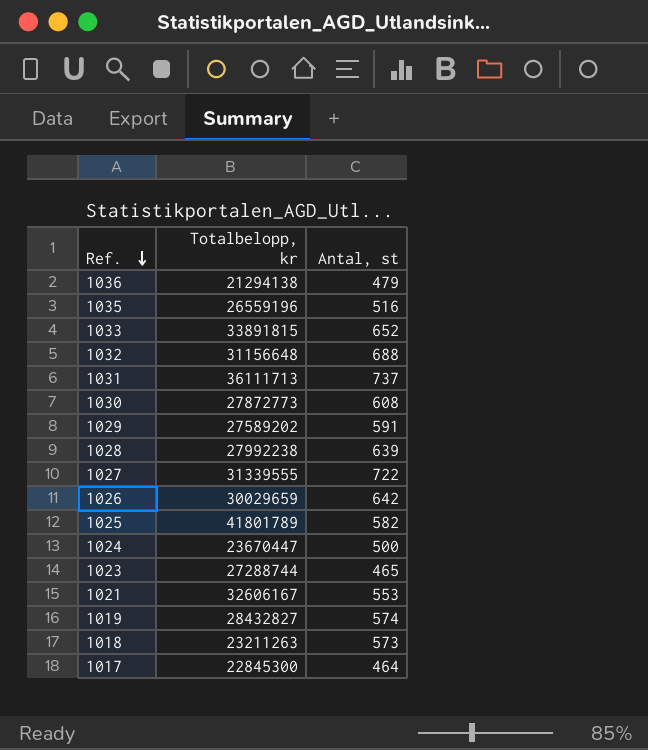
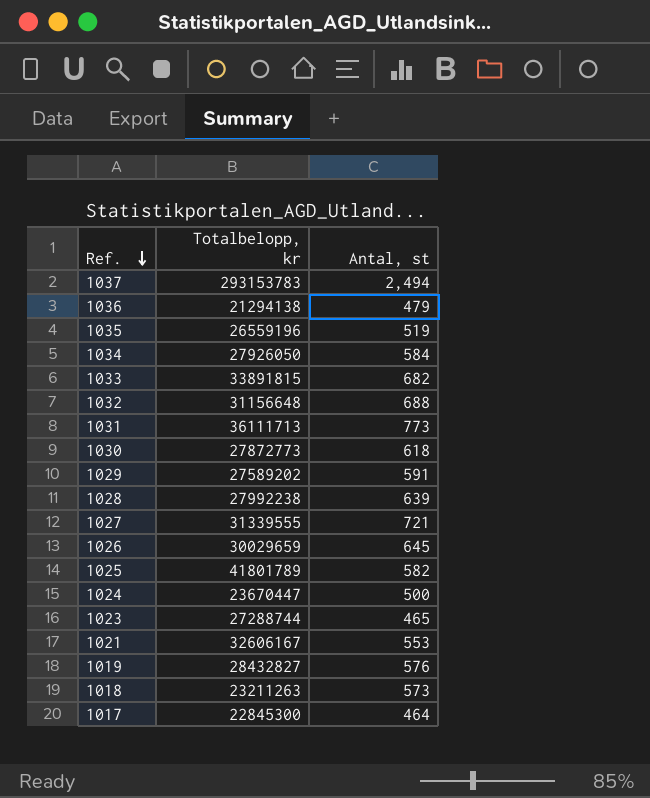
row 1037: none -> 293153783 | 2,494
1035 | Antal, st: 516 -> 519
row 1034: none -> 27926050 | 584
1033 | Antal, st: 652 -> 682
1031 | Antal, st: 737 -> 773
1030 | Antal, st: 608 -> 618
1027 | Antal, st: 722 -> 721
1026 | Antal, st: 642 -> 645
1019 | Antal, st: 574 -> 576

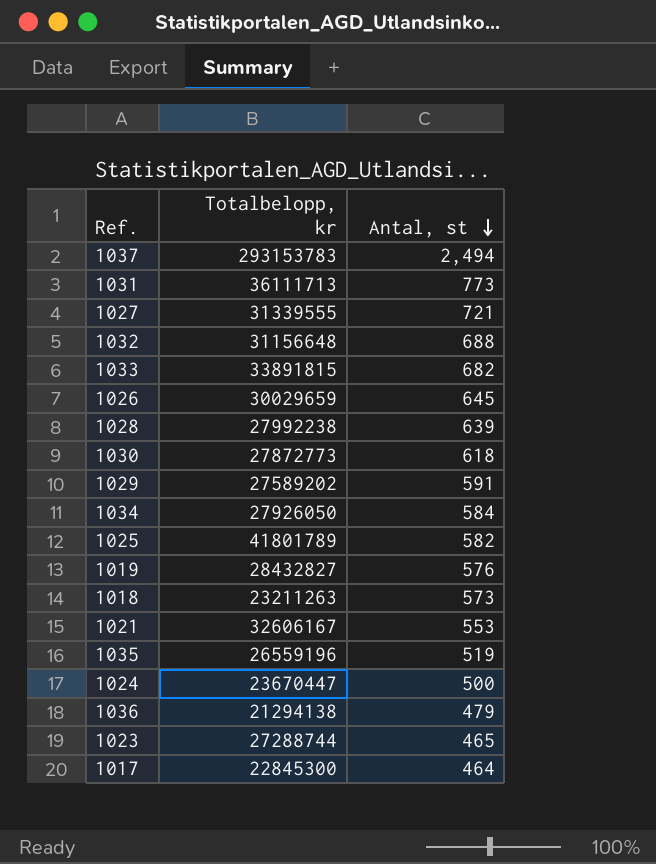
row order: Ref. descending -> Antal, st descending

